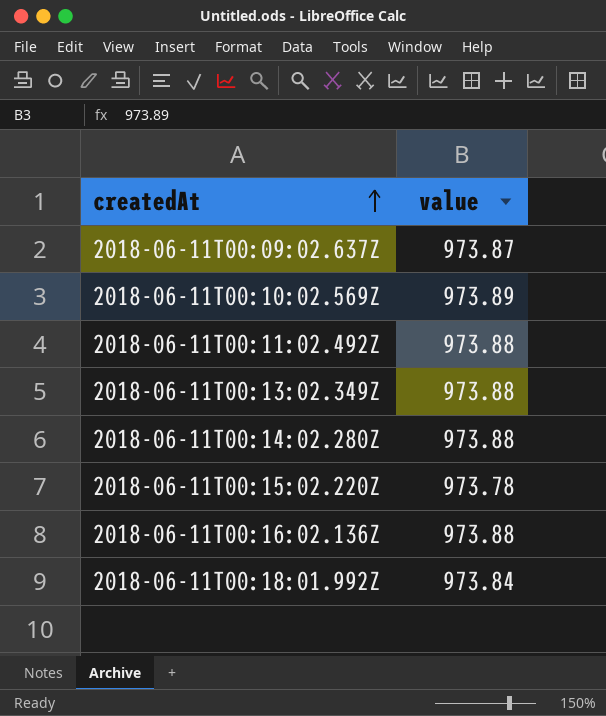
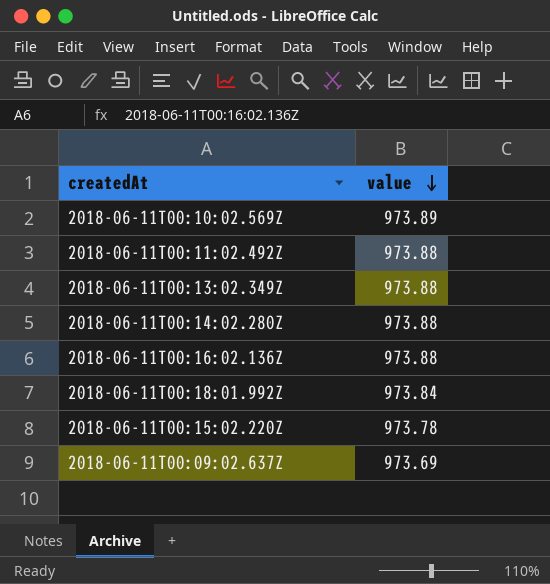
row order: createdAt ascending -> value descending
2018-06-11T00:09:02.637Z | value: 973.87 -> 973.69

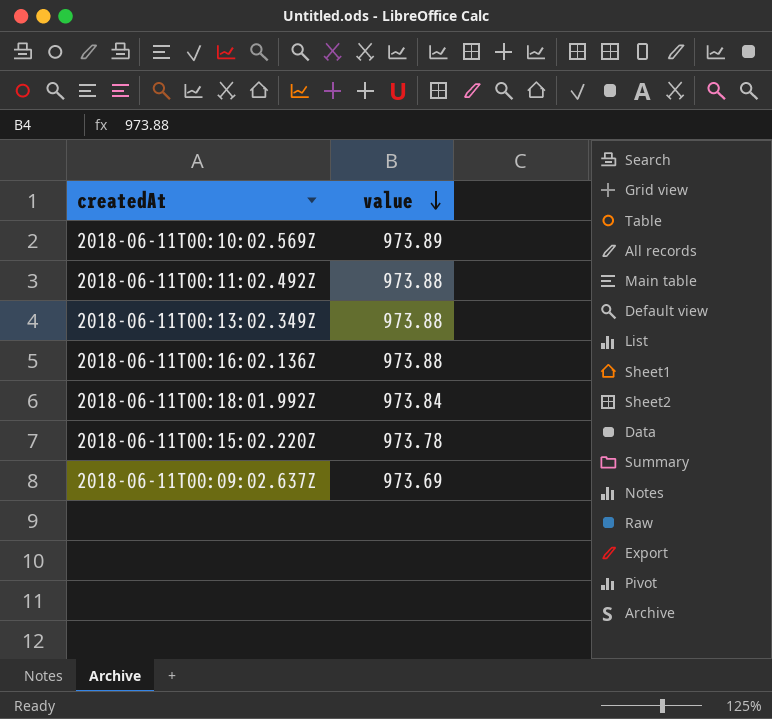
row 2018-06-11T00:14:02.280Z: 973.88 -> none

